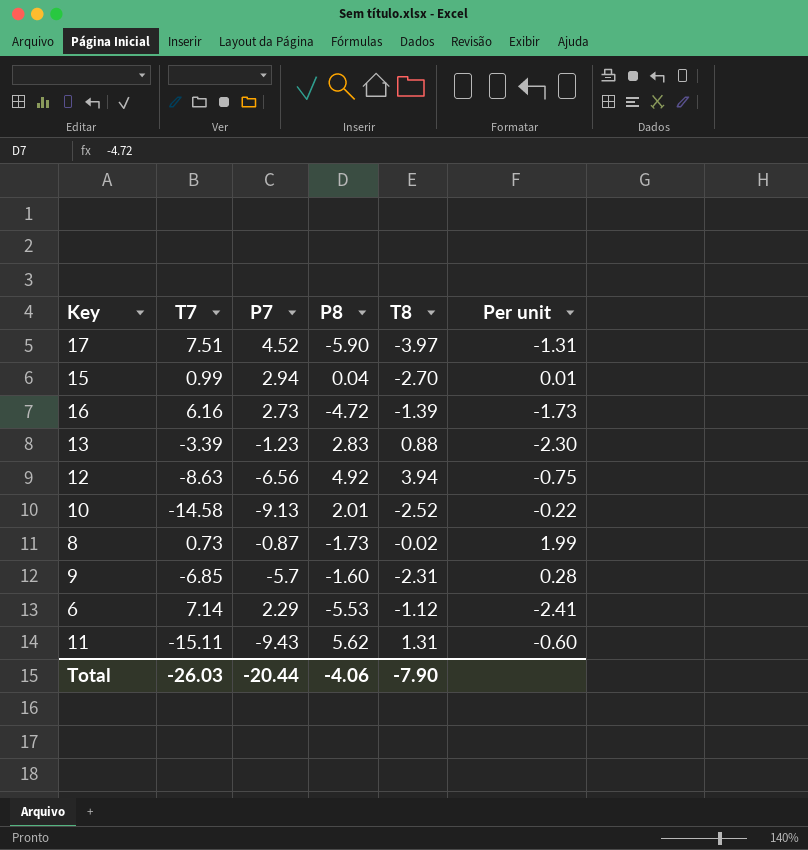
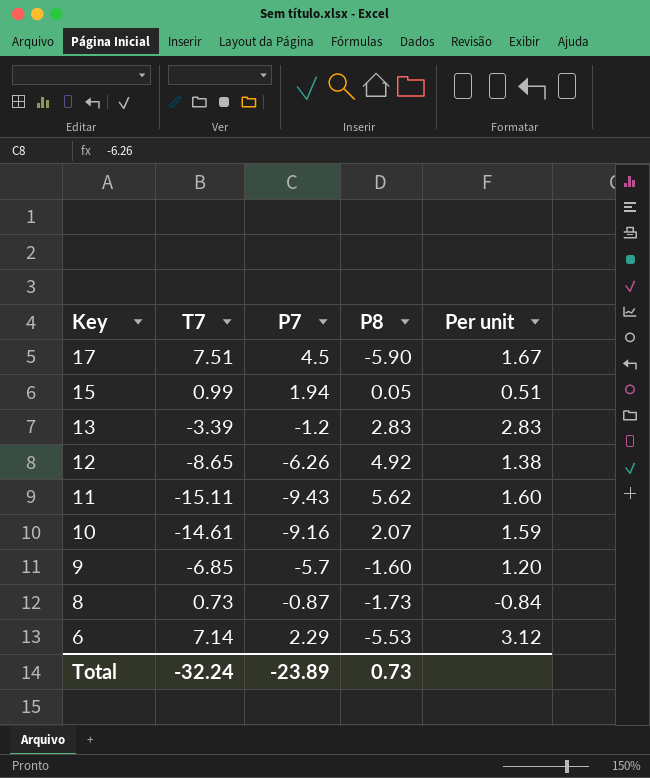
row order: none -> Key descending
column T8 | position: 5 -> none
column Per unit | formula: [P8] / [P7] -> [T7] / [P7]
row 16: 6.16 | 2.73 | -4.72 | -1.39 | -1.73 -> none
17 | P7: 4.52 -> 4.5
15 | P7: 2.94 -> 1.94
15 | P8: 0.04 -> 0.05
13 | P7: -1.23 -> -1.2
12 | T7: -8.63 -> -8.65
12 | P7: -6.56 -> -6.26
10 | T7: -14.58 -> -14.61
10 | P7: -9.13 -> -9.16
10 | P8: 2.01 -> 2.07
Total | T7: -26.03 -> -32.24
Total | P7: -20.44 -> -23.89
Total | P8: -4.06 -> 0.73

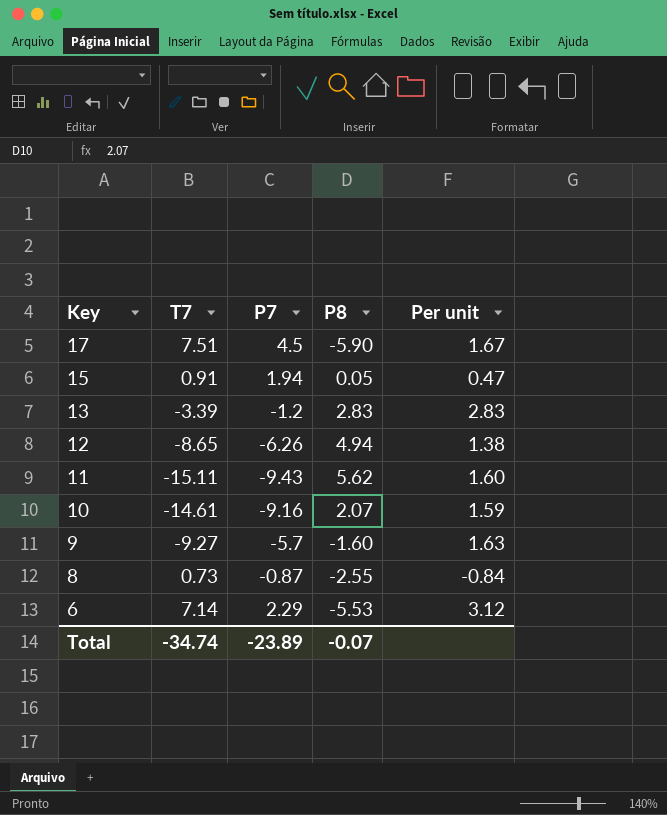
15 | T7: 0.99 -> 0.91
15 | Per unit: 0.51 -> 0.47
12 | P8: 4.92 -> 4.94
9 | T7: -6.85 -> -9.27
9 | Per unit: 1.20 -> 1.63
8 | P8: -1.73 -> -2.55
Total | T7: -32.24 -> -34.74
Total | P8: 0.73 -> -0.07

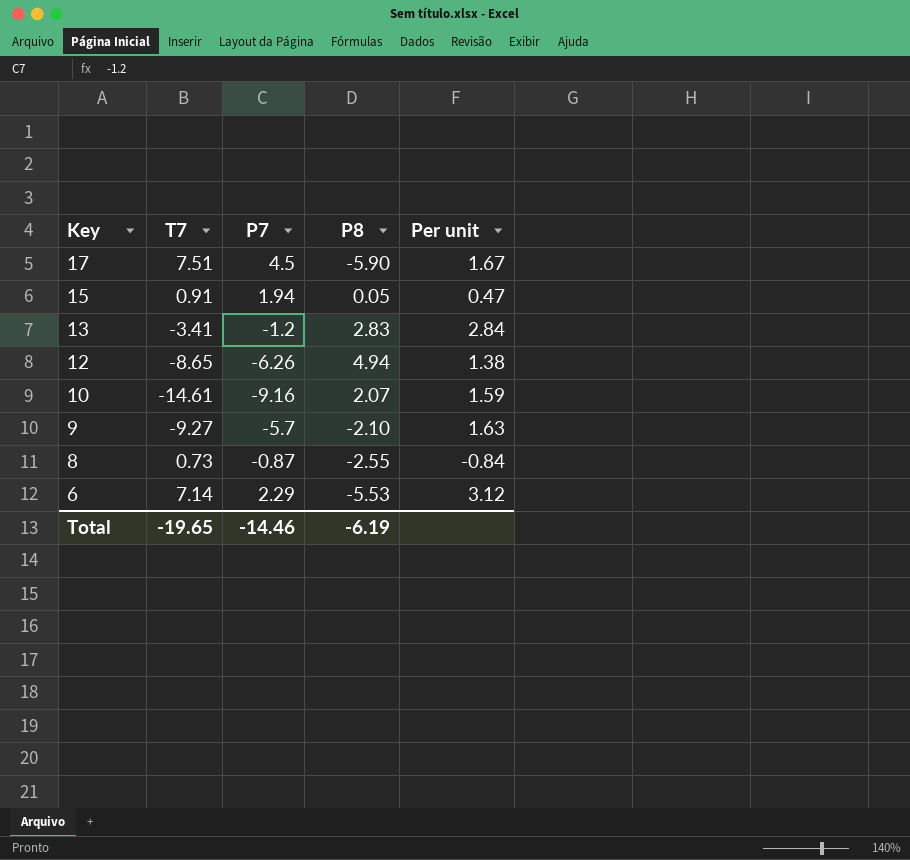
row 11: -15.11 | -9.43 | 5.62 | 1.60 -> none
13 | T7: -3.39 -> -3.41
13 | Per unit: 2.83 -> 2.84
9 | P8: -1.60 -> -2.10
Total | T7: -34.74 -> -19.65
Total | P7: -23.89 -> -14.46
Total | P8: -0.07 -> -6.19

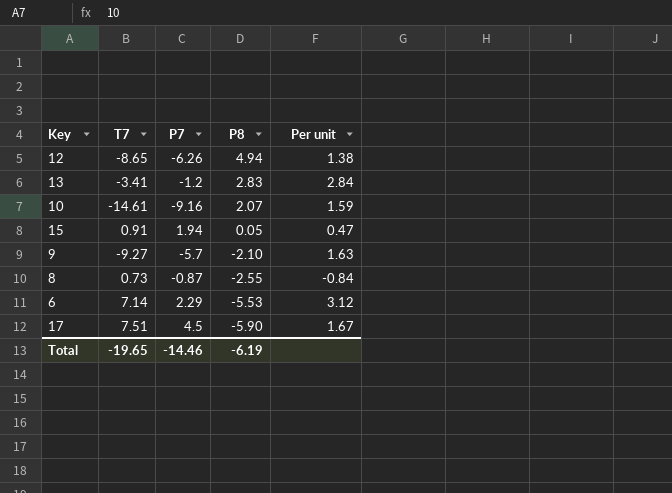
row order: Key descending -> P8 descending

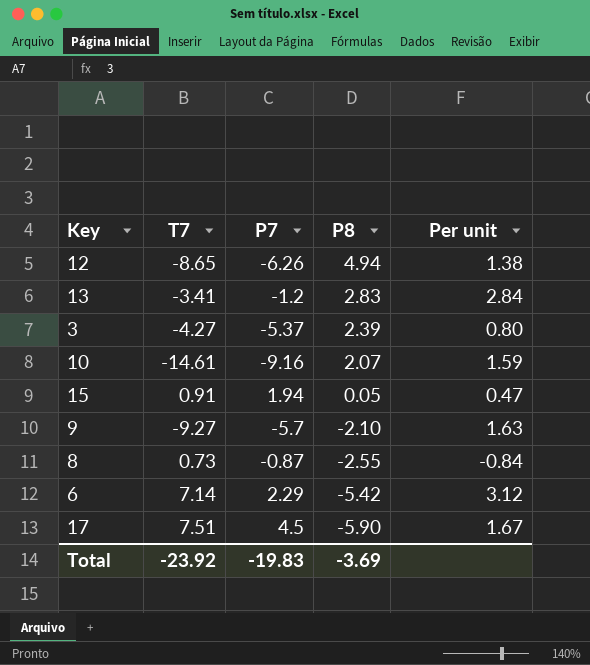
row 3: none -> -4.27 | -5.37 | 2.39 | 0.80
6 | P8: -5.53 -> -5.42
Total | T7: -19.65 -> -23.92
Total | P7: -14.46 -> -19.83
Total | P8: -6.19 -> -3.69

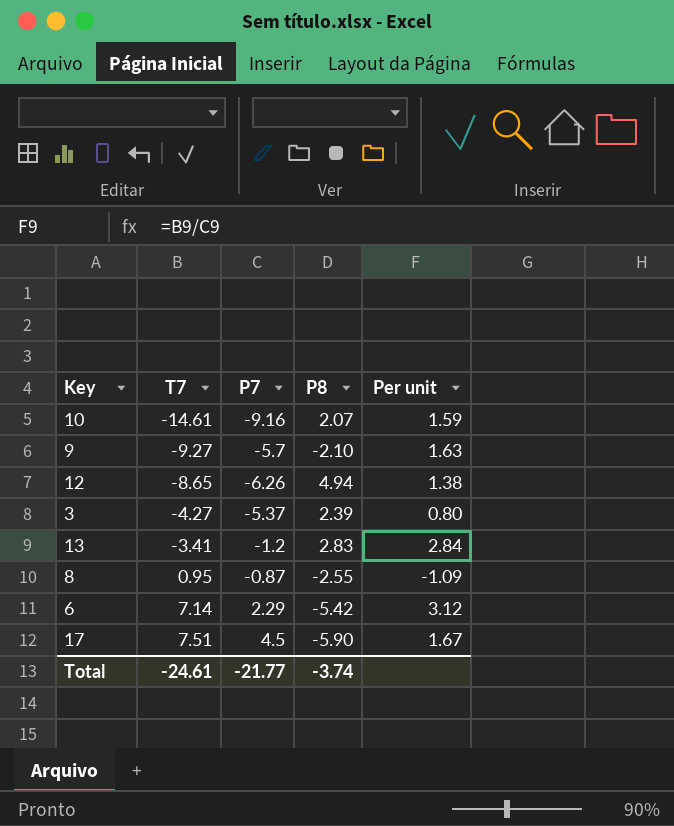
row order: P8 descending -> T7 ascending
row 15: 0.91 | 1.94 | 0.05 | 0.47 -> none
8 | T7: 0.73 -> 0.95
8 | Per unit: -0.84 -> -1.09
Total | T7: -23.92 -> -24.61
Total | P7: -19.83 -> -21.77
Total | P8: -3.69 -> -3.74

